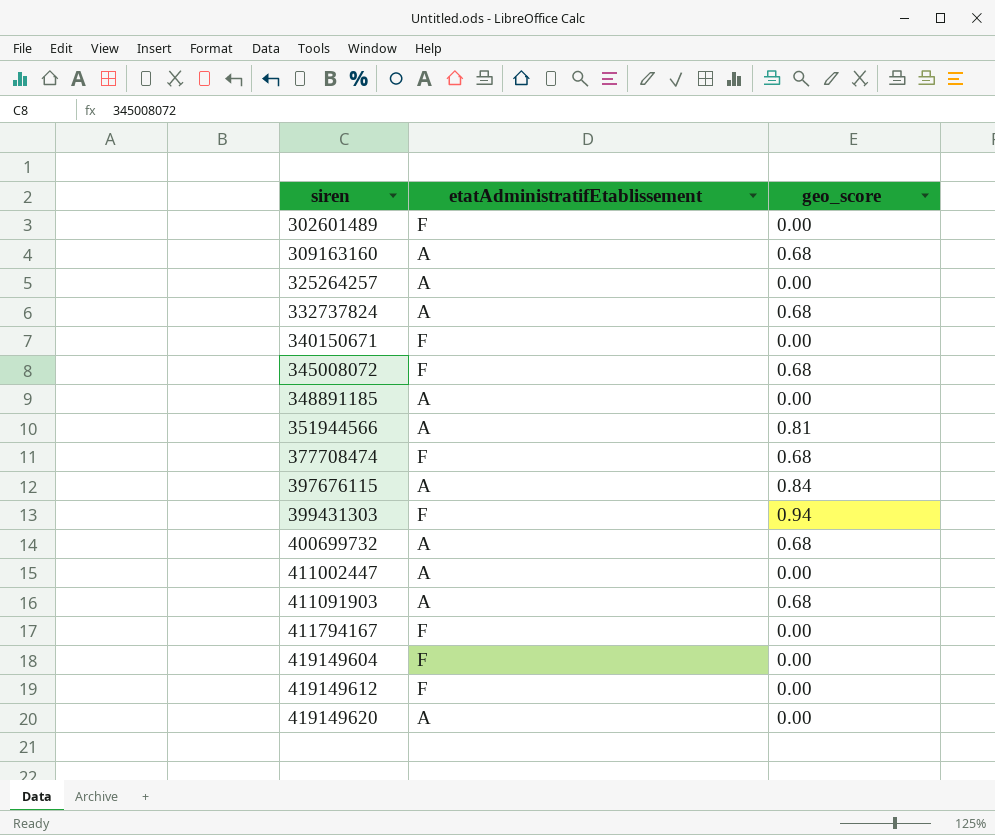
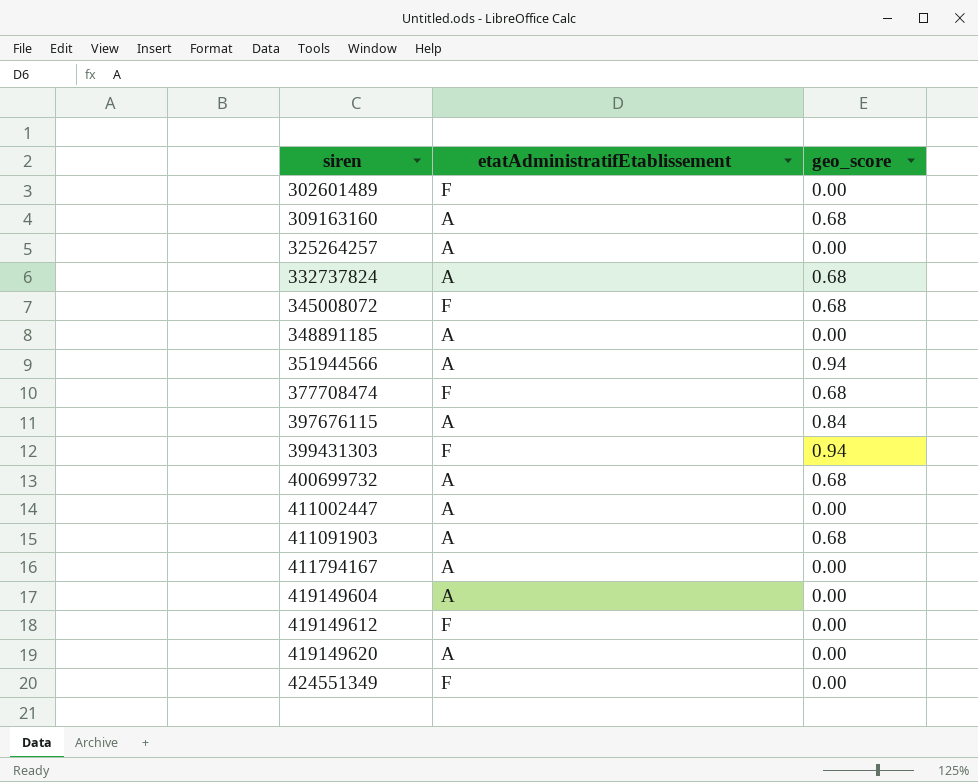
row 340150671: F | 0.00 -> none
351944566 | geo_score: 0.81 -> 0.94
411794167 | etatAdministratifEtablissement: F -> A
419149604 | etatAdministratifEtablissement: F -> A
row 424551349: none -> F | 0.00

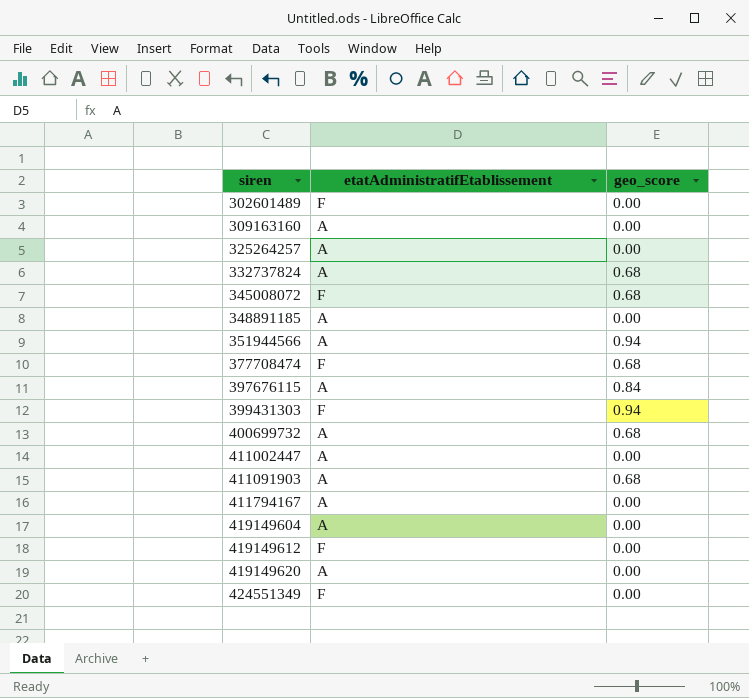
309163160 | geo_score: 0.68 -> 0.00

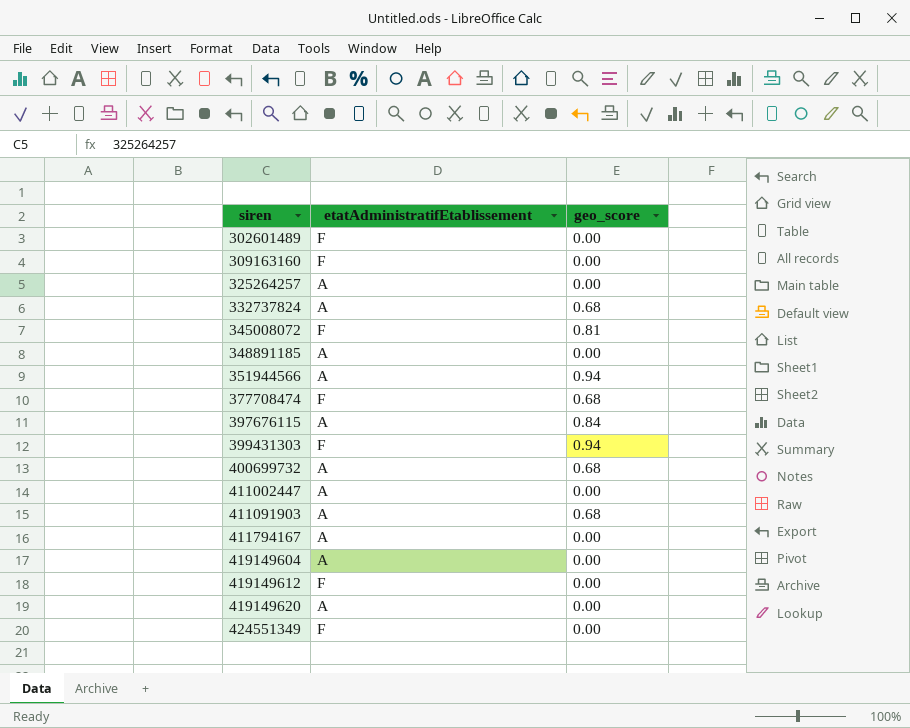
309163160 | etatAdministratifEtablissement: A -> F
345008072 | geo_score: 0.68 -> 0.81

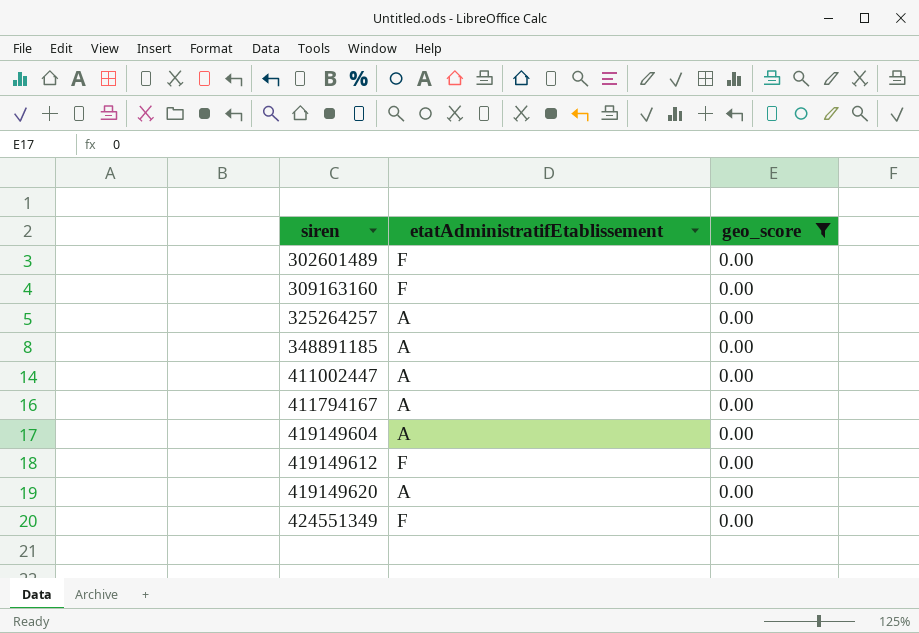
filter: none -> geo_score = 0.00

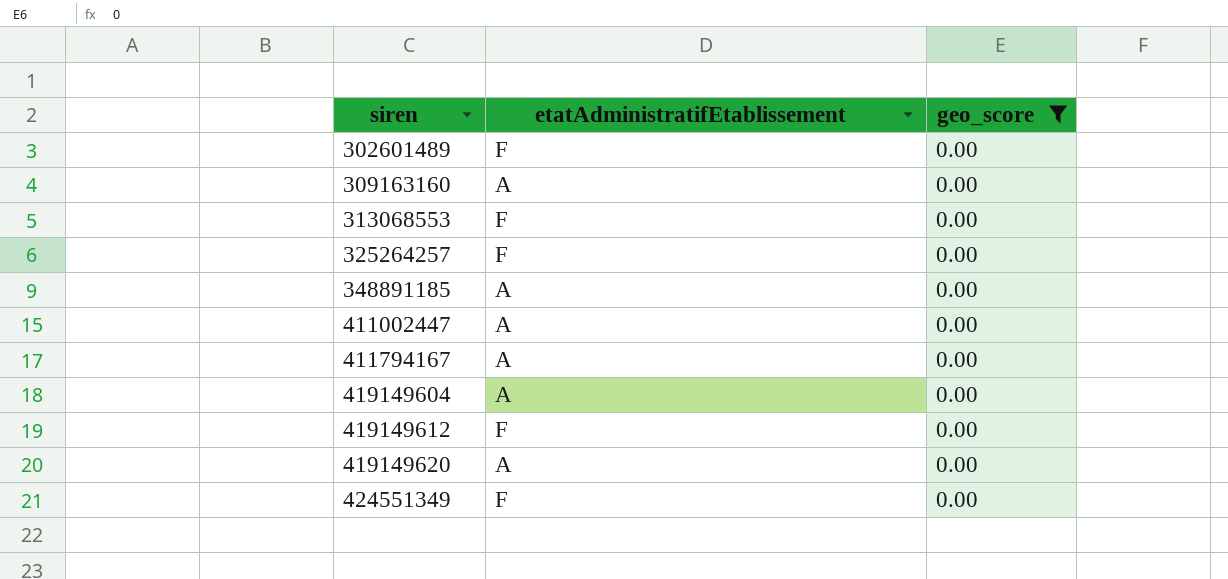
309163160 | etatAdministratifEtablissement: F -> A
row 313068553: none -> F | 0.00
325264257 | etatAdministratifEtablissement: A -> F

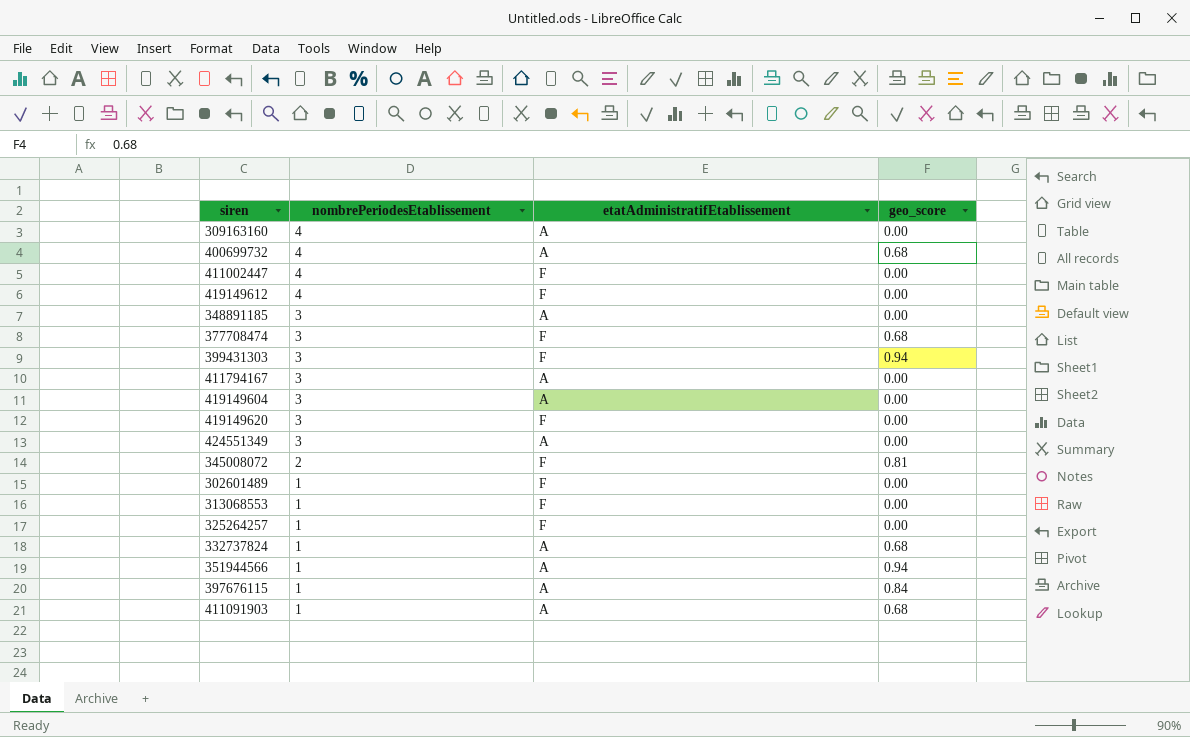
filter: geo_score = 0.00 -> none
row order: siren ascending -> nombrePeriodesEtablissement descending
column nombrePeriodesEtablissement | position: none -> 2
411002447 | etatAdministratifEtablissement: A -> F
419149620 | etatAdministratifEtablissement: A -> F
424551349 | etatAdministratifEtablissement: F -> A

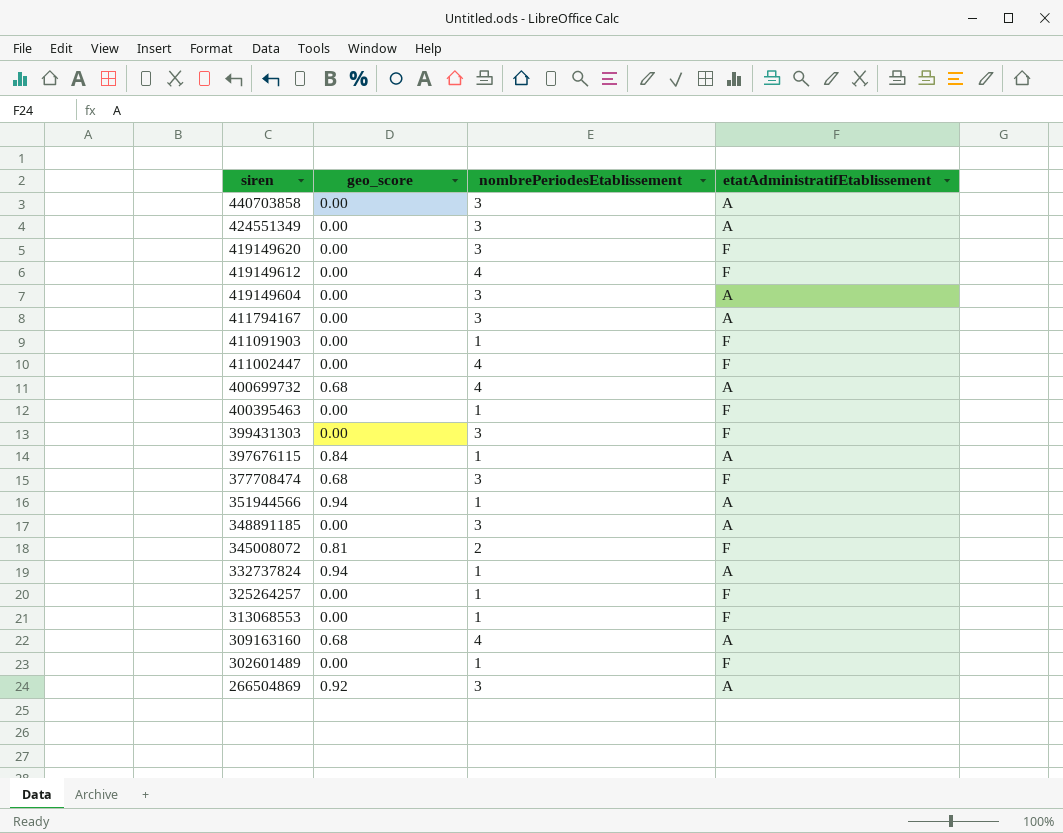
row order: nombrePeriodesEtablissement descending -> siren descending
column geo_score | position: 4 -> 2
row 440703858: none -> 0.00 | 3 | A
411091903 | geo_score: 0.68 -> 0.00
411091903 | etatAdministratifEtablissement: A -> F
row 400395463: none -> 0.00 | 1 | F
399431303 | geo_score: 0.94 -> 0.00
332737824 | geo_score: 0.68 -> 0.94
309163160 | geo_score: 0.00 -> 0.68
row 266504869: none -> 0.92 | 3 | A

